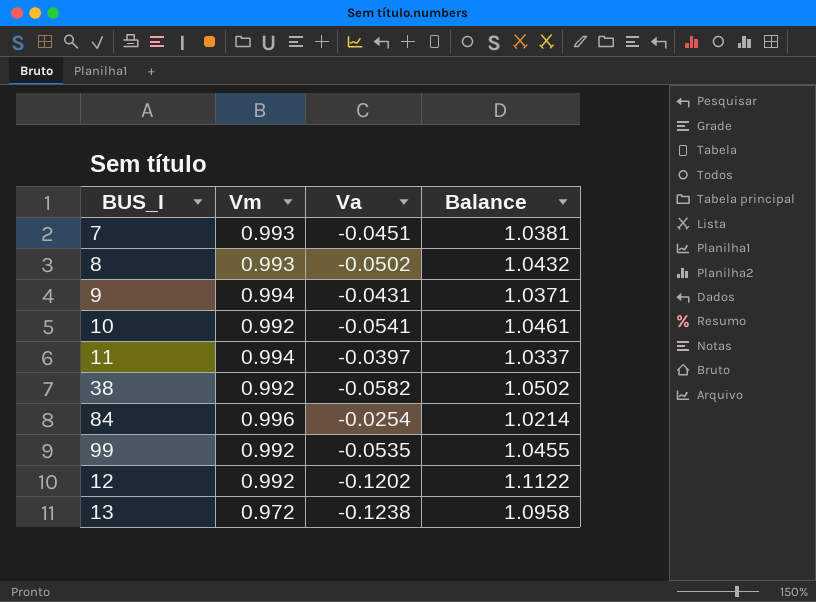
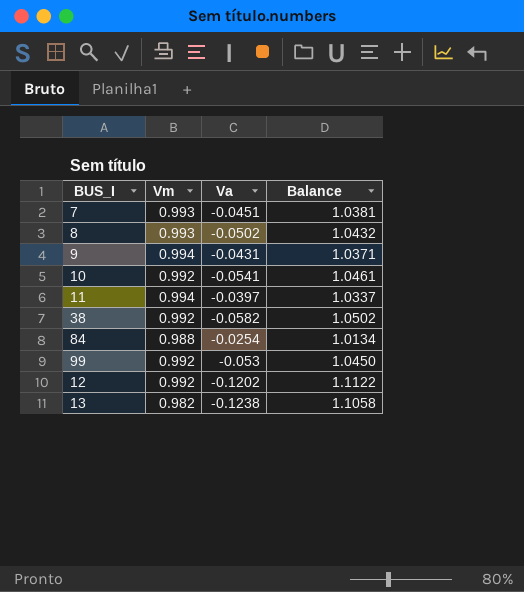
84 | Vm: 0.996 -> 0.988
84 | Balance: 1.0214 -> 1.0134
99 | Va: -0.0535 -> -0.053
99 | Balance: 1.0455 -> 1.0450
13 | Vm: 0.972 -> 0.982
13 | Balance: 1.0958 -> 1.1058

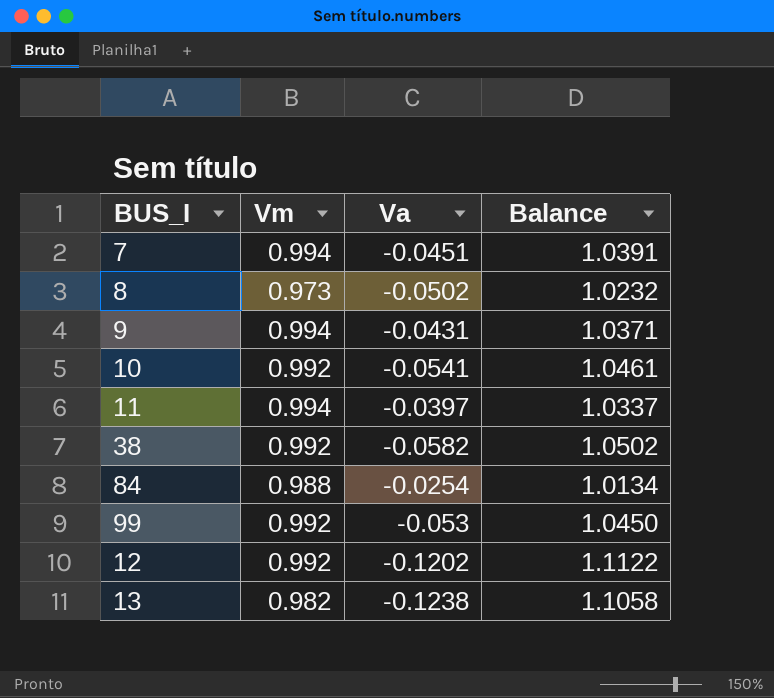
7 | Vm: 0.993 -> 0.994
7 | Balance: 1.0381 -> 1.0391
8 | Vm: 0.993 -> 0.973
8 | Balance: 1.0432 -> 1.0232

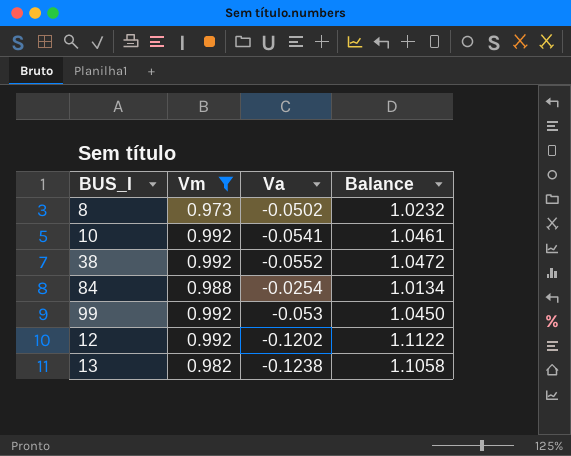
filter: none -> Vm != 0.994
38 | Va: -0.0582 -> -0.0552
38 | Balance: 1.0502 -> 1.0472

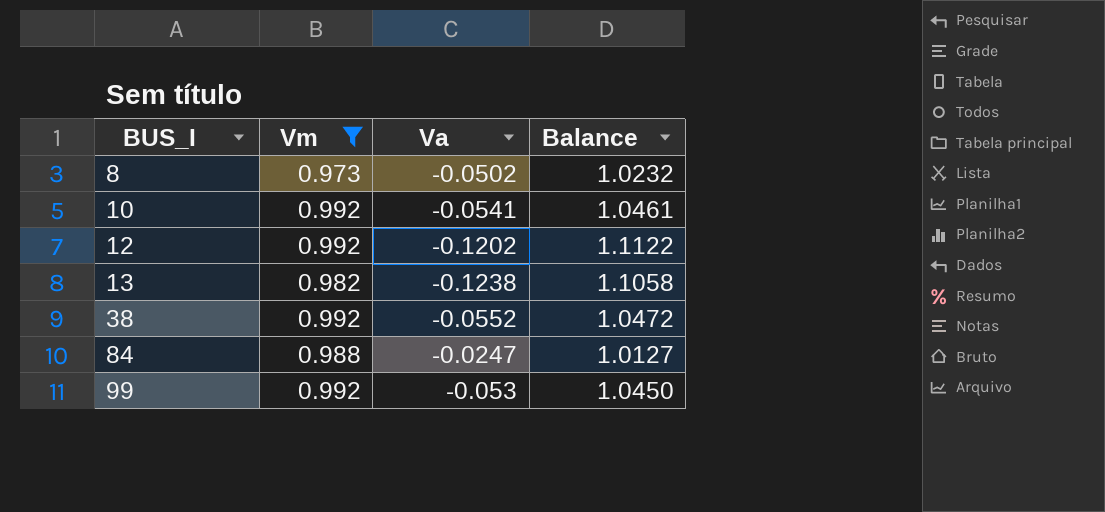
row order: none -> BUS_I ascending
84 | Va: -0.0254 -> -0.0247
84 | Balance: 1.0134 -> 1.0127

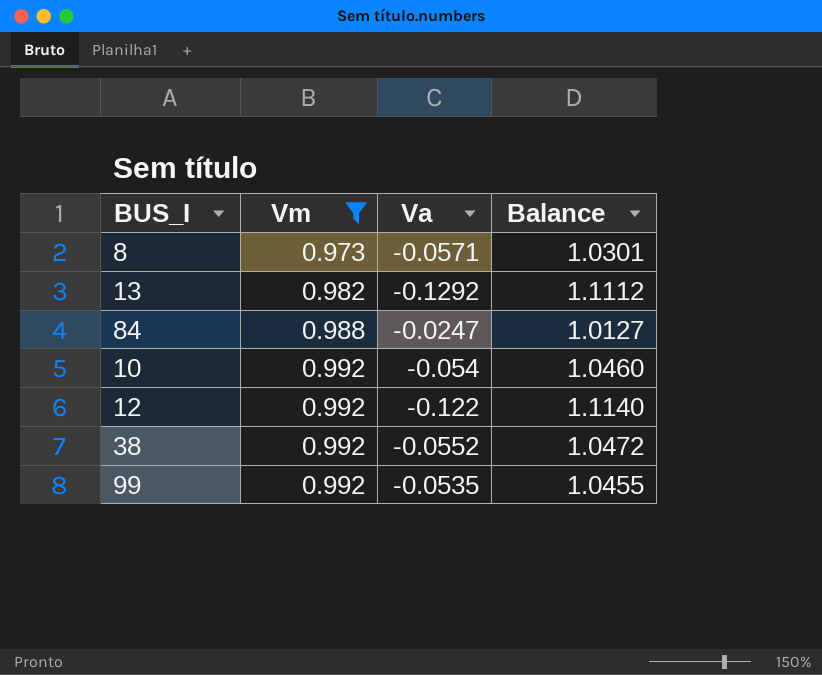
row order: BUS_I ascending -> Vm ascending
8 | Va: -0.0502 -> -0.0571
8 | Balance: 1.0232 -> 1.0301
13 | Va: -0.1238 -> -0.1292
13 | Balance: 1.1058 -> 1.1112
10 | Va: -0.0541 -> -0.054
10 | Balance: 1.0461 -> 1.0460
12 | Va: -0.1202 -> -0.122
12 | Balance: 1.1122 -> 1.1140
99 | Va: -0.053 -> -0.0535
99 | Balance: 1.0450 -> 1.0455

